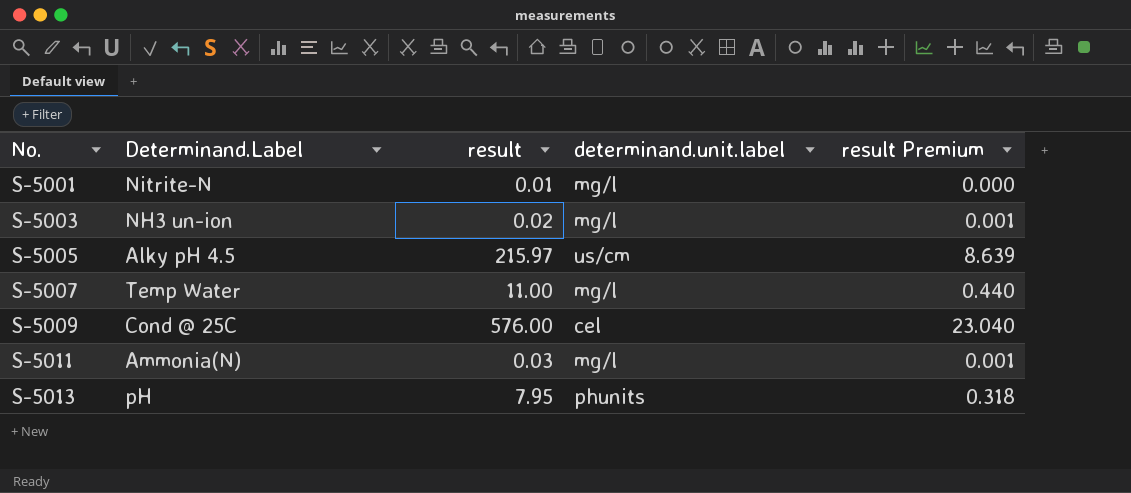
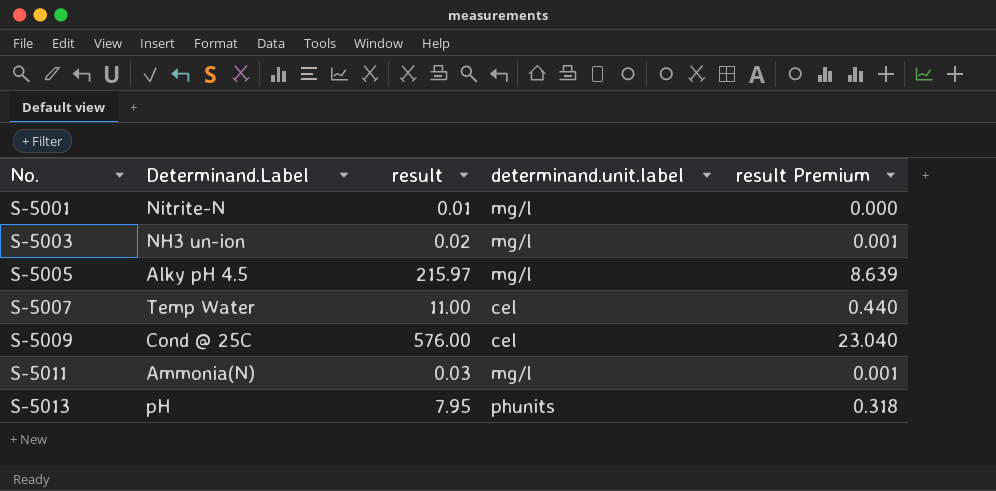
S-5005 | determinand.unit.label: us/cm -> mg/l
S-5007 | determinand.unit.label: mg/l -> cel

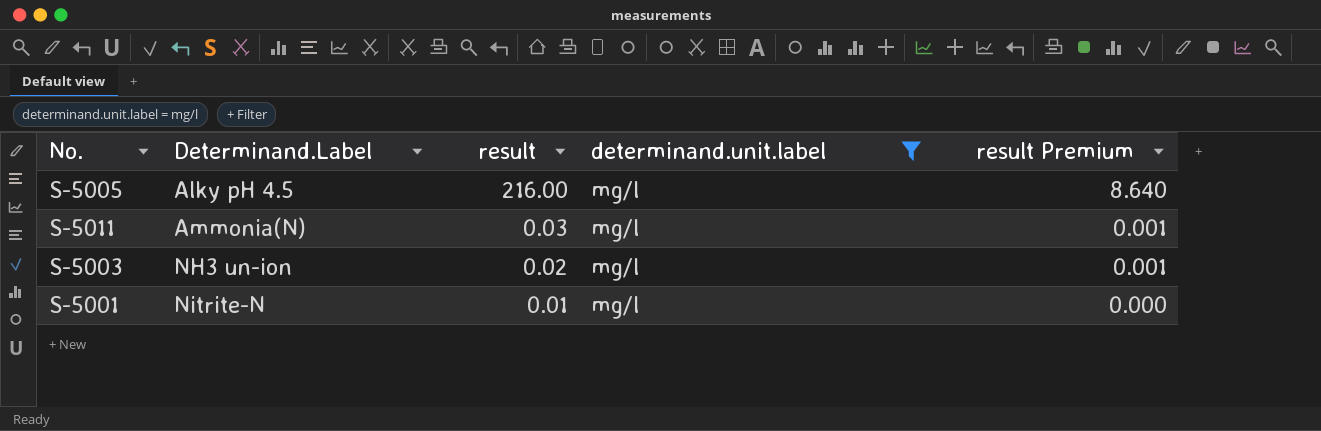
filter: none -> determinand.unit.label = mg/l
row order: No. ascending -> Determinand.Label ascending
S-5005 | result: 215.97 -> 216.00
S-5005 | result Premium: 8.639 -> 8.640

